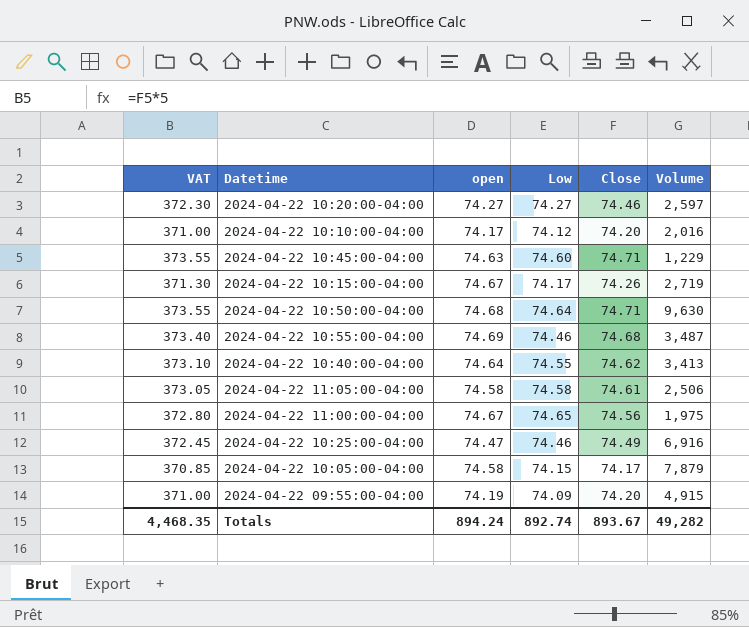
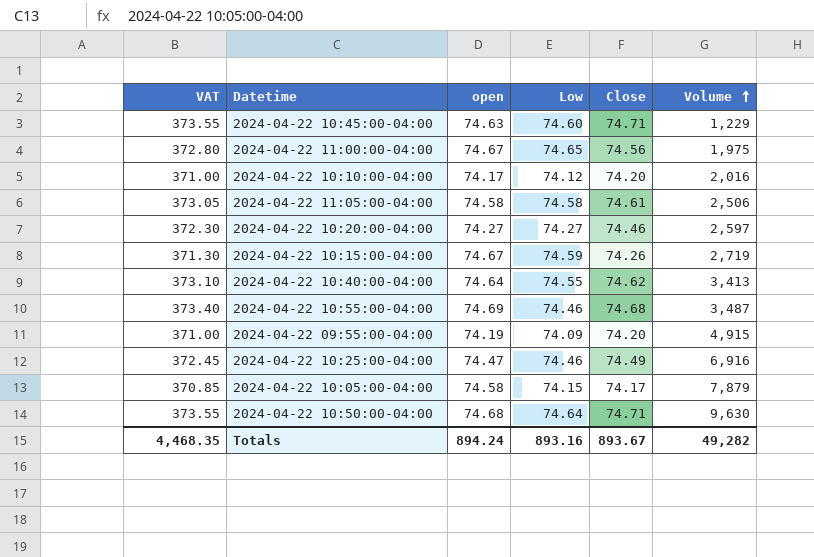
row order: none -> Volume ascending
2024-04-22 10:15:00-04:00 | Low: 74.17 -> 74.59
Totals | Low: 892.74 -> 893.16

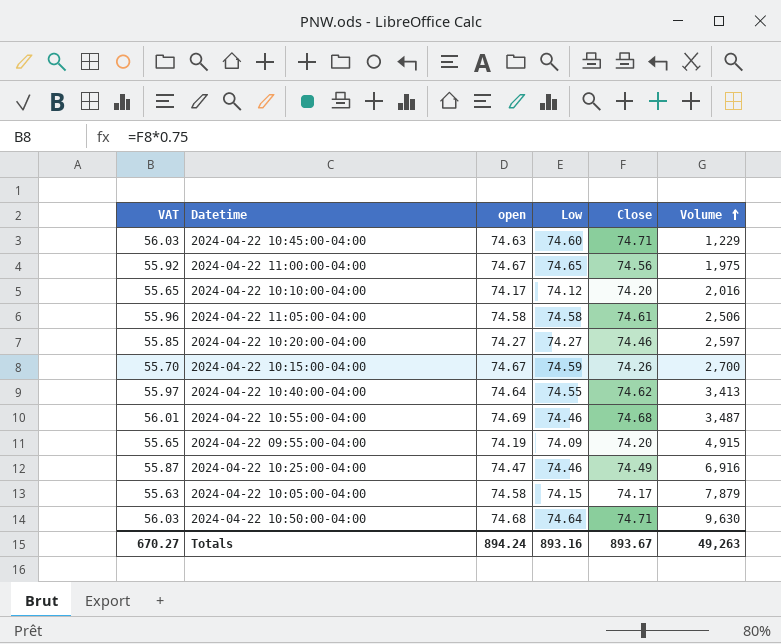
column VAT | formula: [Close] * 5 -> [Close] * 0.75
2024-04-22 10:15:00-04:00 | Volume: 2,719 -> 2,700
Totals | VAT: 4,468.35 -> 670.27
Totals | Volume: 49,282 -> 49,263

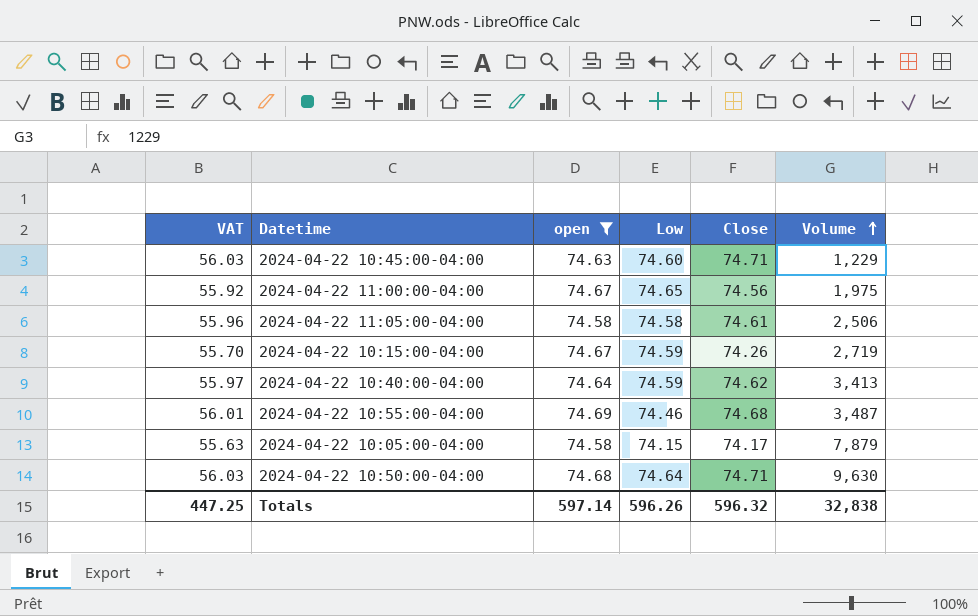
filter: none -> open >= 74.58
2024-04-22 10:15:00-04:00 | Volume: 2,700 -> 2,719
2024-04-22 10:40:00-04:00 | Low: 74.55 -> 74.59
Totals | VAT: 670.27 -> 447.25
Totals | open: 894.24 -> 597.14
Totals | Low: 893.16 -> 596.26
Totals | Close: 893.67 -> 596.32
Totals | Volume: 49,263 -> 32,838

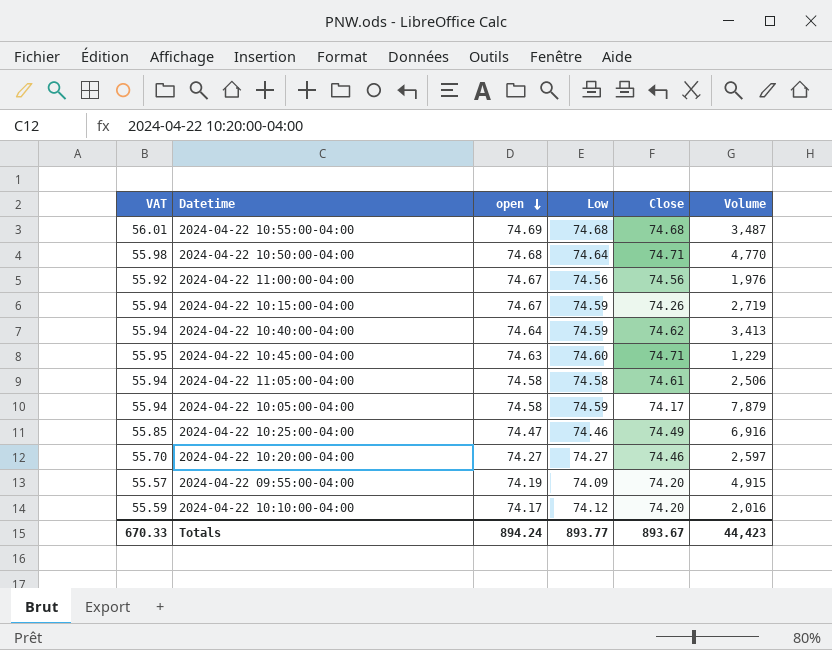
filter: open >= 74.58 -> none
row order: Volume ascending -> open descending
column VAT | formula: [Close] * 0.75 -> [Low] * 0.75
2024-04-22 10:55:00-04:00 | Low: 74.46 -> 74.68
2024-04-22 10:50:00-04:00 | Volume: 9,630 -> 4,770
2024-04-22 11:00:00-04:00 | Low: 74.65 -> 74.56
2024-04-22 11:00:00-04:00 | Volume: 1,975 -> 1,976
2024-04-22 10:05:00-04:00 | Low: 74.15 -> 74.59
Totals | VAT: 447.25 -> 670.33
Totals | open: 597.14 -> 894.24
Totals | Low: 596.26 -> 893.77
Totals | Close: 596.32 -> 893.67
Totals | Volume: 32,838 -> 44,423

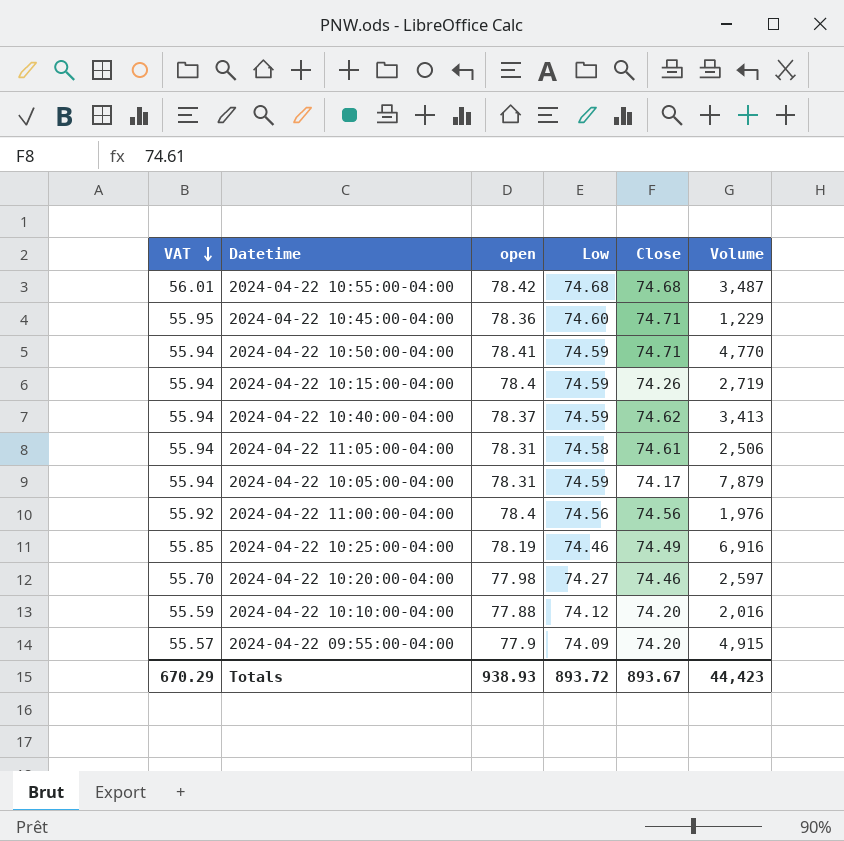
row order: open descending -> VAT descending
2024-04-22 10:55:00-04:00 | open: 74.69 -> 78.42
2024-04-22 10:45:00-04:00 | open: 74.63 -> 78.36
2024-04-22 10:50:00-04:00 | VAT: 55.98 -> 55.94
2024-04-22 10:50:00-04:00 | open: 74.68 -> 78.41
2024-04-22 10:50:00-04:00 | Low: 74.64 -> 74.59
2024-04-22 10:15:00-04:00 | open: 74.67 -> 78.4
2024-04-22 10:40:00-04:00 | open: 74.64 -> 78.37
2024-04-22 11:05:00-04:00 | open: 74.58 -> 78.31
2024-04-22 10:05:00-04:00 | open: 74.58 -> 78.31
2024-04-22 11:00:00-04:00 | open: 74.67 -> 78.4
2024-04-22 10:25:00-04:00 | open: 74.47 -> 78.19
2024-04-22 10:20:00-04:00 | open: 74.27 -> 77.98
2024-04-22 10:10:00-04:00 | open: 74.17 -> 77.88
2024-04-22 09:55:00-04:00 | open: 74.19 -> 77.9
Totals | VAT: 670.33 -> 670.29
Totals | open: 894.24 -> 938.93
Totals | Low: 893.77 -> 893.72

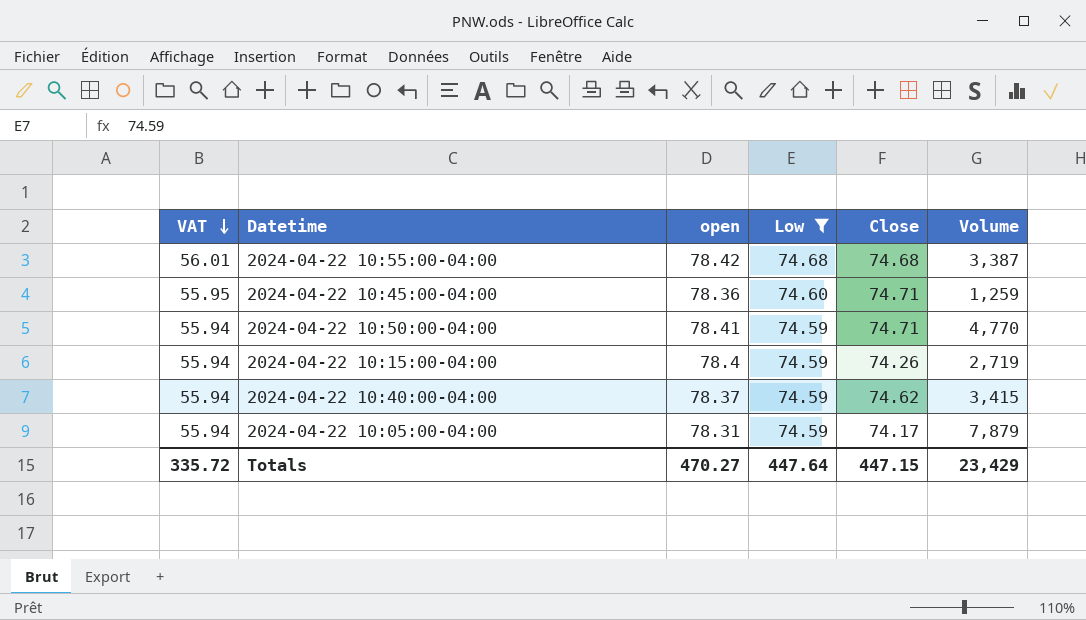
filter: none -> Low >= 74.59
2024-04-22 10:55:00-04:00 | Volume: 3,487 -> 3,387
2024-04-22 10:45:00-04:00 | Volume: 1,229 -> 1,259
2024-04-22 10:40:00-04:00 | Volume: 3,413 -> 3,415
Totals | VAT: 670.29 -> 335.72
Totals | open: 938.93 -> 470.27
Totals | Low: 893.72 -> 447.64
Totals | Close: 893.67 -> 447.15
Totals | Volume: 44,423 -> 23,429

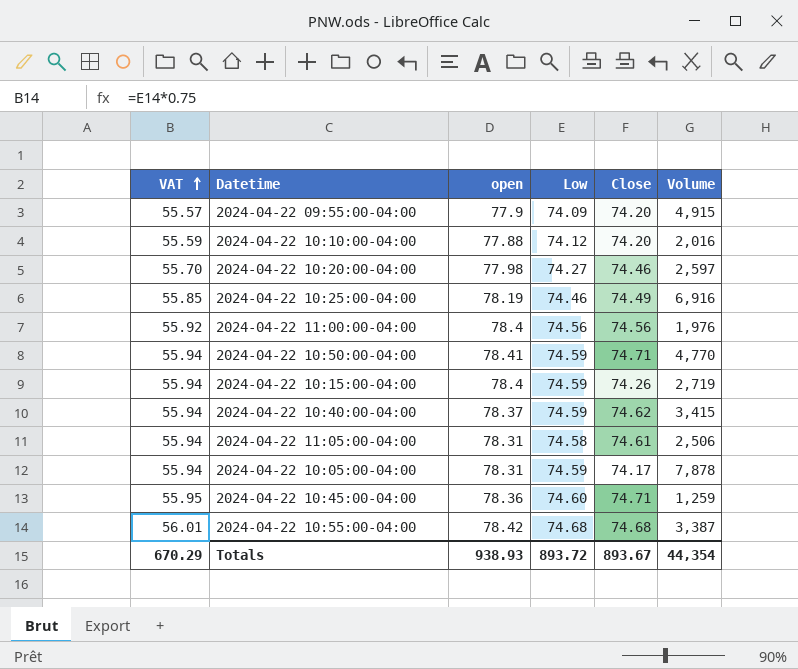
filter: Low >= 74.59 -> none
row order: VAT descending -> VAT ascending
2024-04-22 10:05:00-04:00 | Volume: 7,879 -> 7,878
Totals | VAT: 335.72 -> 670.29
Totals | open: 470.27 -> 938.93
Totals | Low: 447.64 -> 893.72
Totals | Close: 447.15 -> 893.67
Totals | Volume: 23,429 -> 44,354

